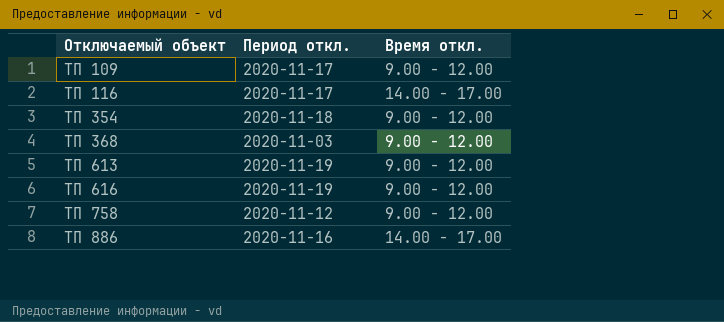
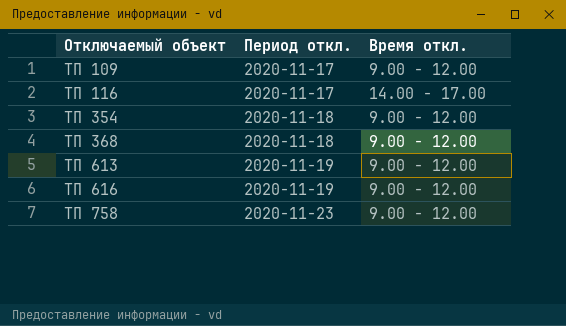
row ТП 886: 2020-11-16 | 14.00 - 17.00 -> none
ТП 368 | Период откл.: 2020-11-03 -> 2020-11-18
ТП 758 | Период откл.: 2020-11-12 -> 2020-11-23

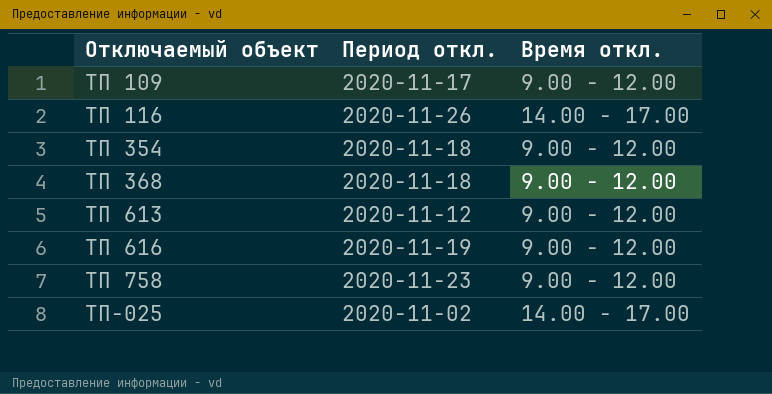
ТП 116 | Период откл.: 2020-11-17 -> 2020-11-26
ТП 613 | Период откл.: 2020-11-19 -> 2020-11-12
row ТП-025: none -> 2020-11-02 | 14.00 - 17.00

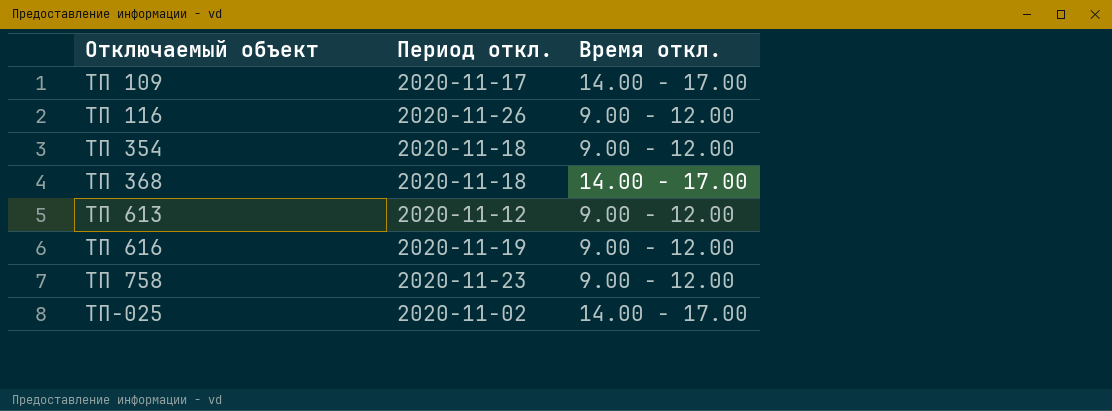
ТП 109 | Время откл.: 9.00 - 12.00 -> 14.00 - 17.00
ТП 116 | Время откл.: 14.00 - 17.00 -> 9.00 - 12.00
ТП 368 | Время откл.: 9.00 - 12.00 -> 14.00 - 17.00

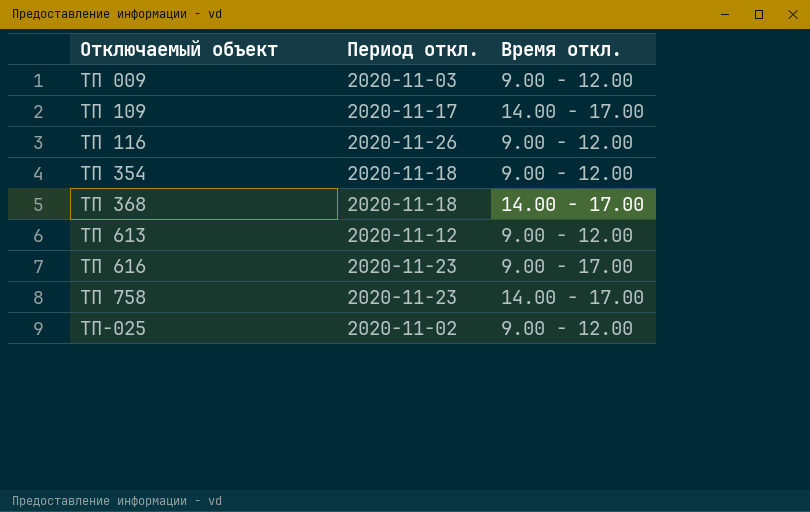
row ТП 009: none -> 2020-11-03 | 9.00 - 12.00
ТП 616 | Период откл.: 2020-11-19 -> 2020-11-23
ТП 616 | Время откл.: 9.00 - 12.00 -> 9.00 - 17.00
ТП 758 | Время откл.: 9.00 - 12.00 -> 14.00 - 17.00
ТП-025 | Время откл.: 14.00 - 17.00 -> 9.00 - 12.00

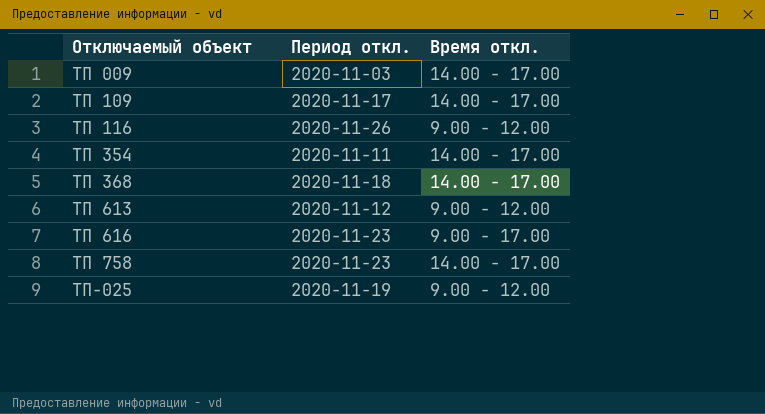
ТП 009 | Время откл.: 9.00 - 12.00 -> 14.00 - 17.00
ТП 354 | Период откл.: 2020-11-18 -> 2020-11-11
ТП 354 | Время откл.: 9.00 - 12.00 -> 14.00 - 17.00
ТП-025 | Период откл.: 2020-11-02 -> 2020-11-19

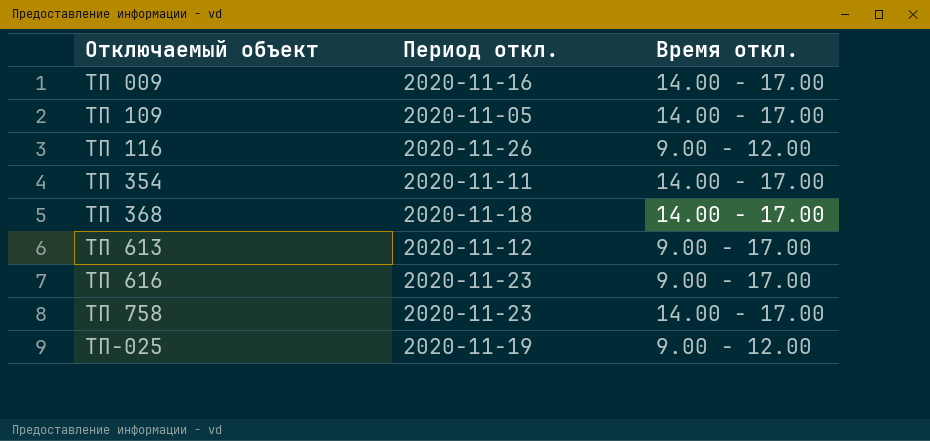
ТП 009 | Период откл.: 2020-11-03 -> 2020-11-16
ТП 109 | Период откл.: 2020-11-17 -> 2020-11-05
ТП 613 | Время откл.: 9.00 - 12.00 -> 9.00 - 17.00

